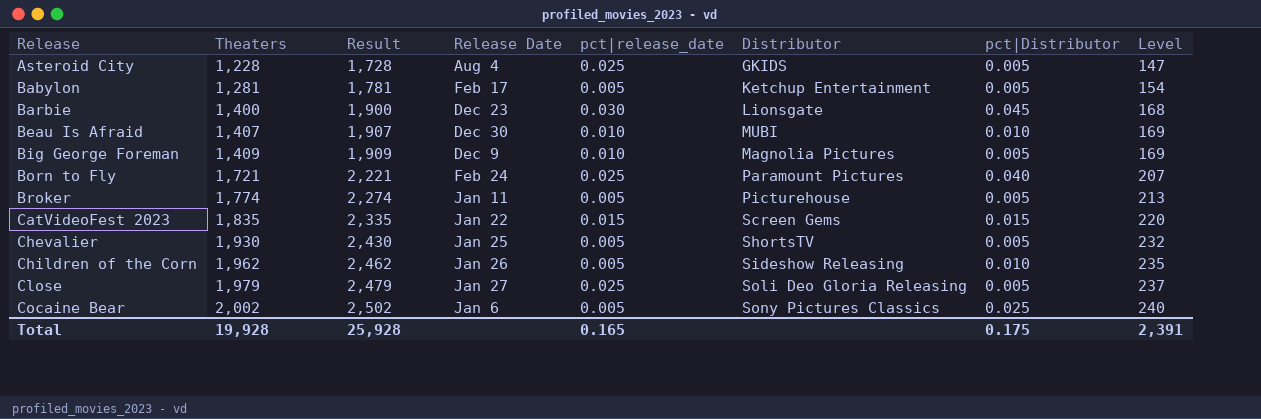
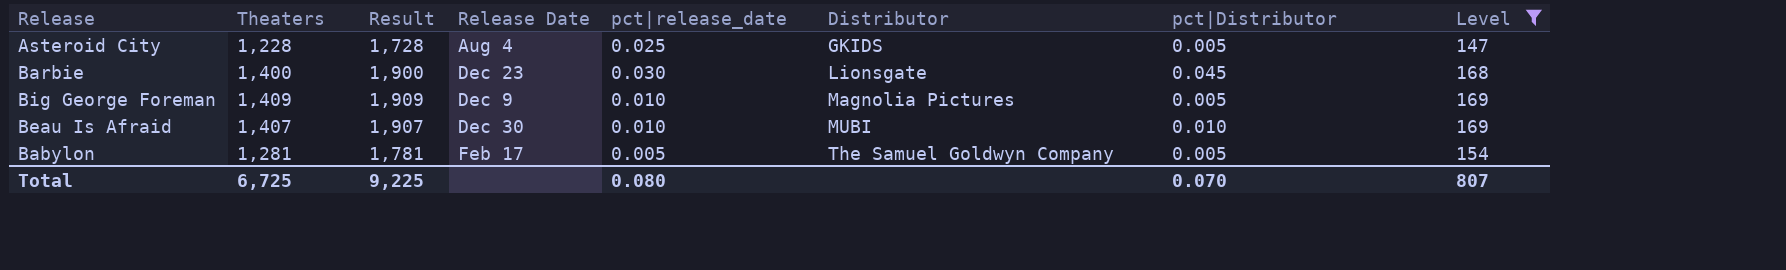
filter: none -> Level <= 169
row order: Release ascending -> Distributor ascending
Babylon | Distributor: Ketchup Entertainment -> The Samuel Goldwyn Company
Total | Theaters: 19,928 -> 6,725
Total | Result: 25,928 -> 9,225
Total | pct|release_date: 0.165 -> 0.080
Total | pct|Distributor: 0.175 -> 0.070
Total | Level: 2,391 -> 807

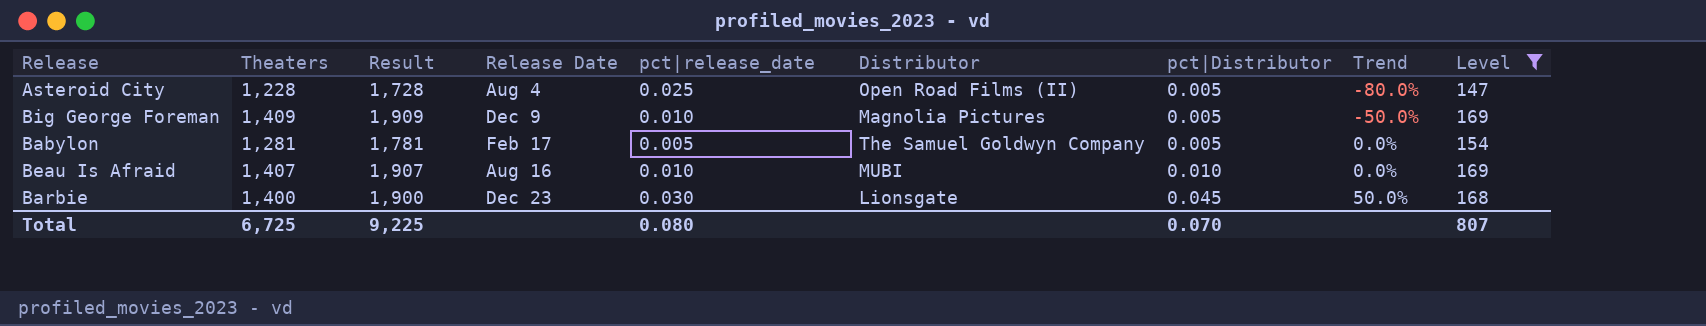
row order: Distributor ascending -> pct|Distributor ascending
column Trend | formula: none -> ([pct|Distributor] - [pct|release_date]) / [pct|release_date]
Asteroid City | Distributor: GKIDS -> Open Road Films (II)
Beau Is Afraid | Release Date: Dec 30 -> Aug 16

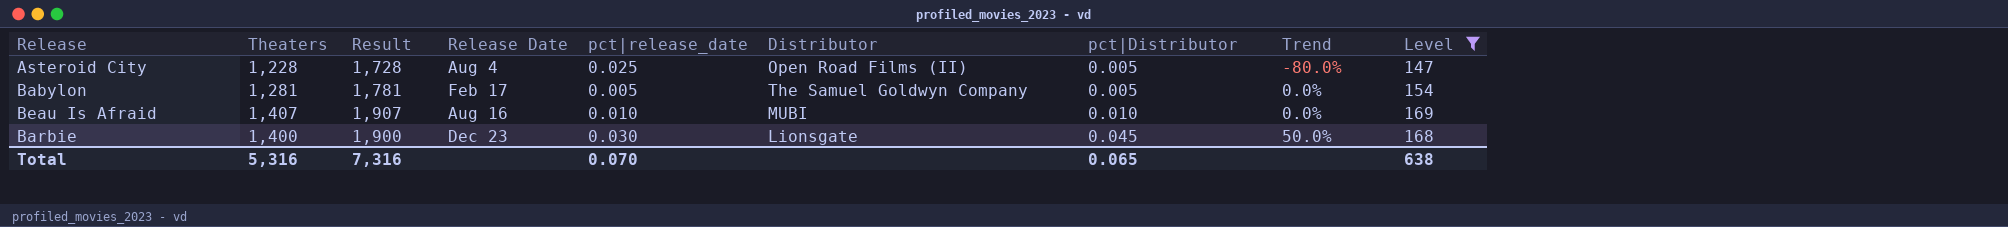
row Big George Foreman: 1,409 | 1,909 | Dec 9 | 0.010 | Magnolia Pictures | 0.005 | -50.0% | 169 -> none
Total | Theaters: 6,725 -> 5,316
Total | Result: 9,225 -> 7,316
Total | pct|release_date: 0.080 -> 0.070
Total | pct|Distributor: 0.070 -> 0.065
Total | Level: 807 -> 638

